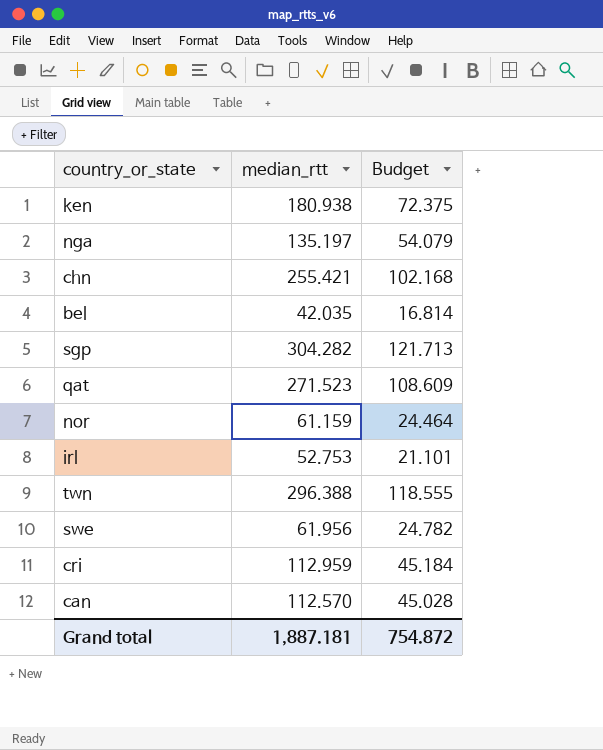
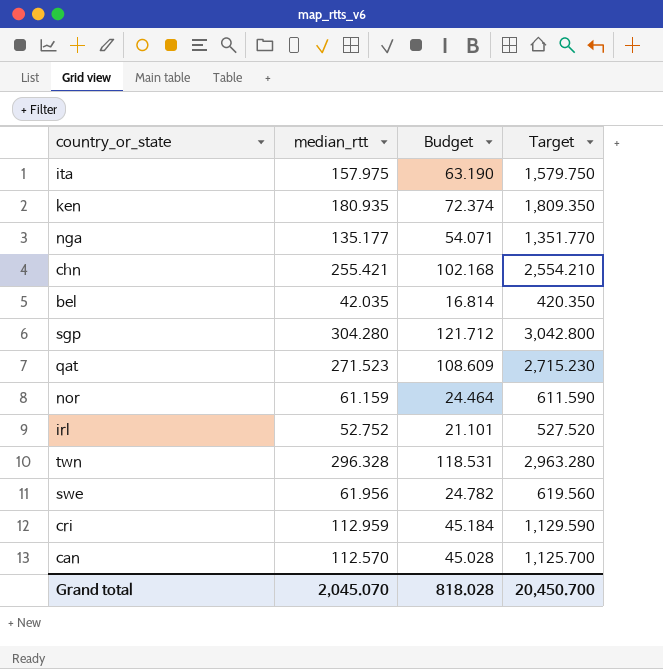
column Target | formula: none -> [median_rtt] * 10
row ita: none -> 157.975 | 63.190 | 1,579.750
ken | median_rtt: 180.938 -> 180.935
ken | Budget: 72.375 -> 72.374
nga | median_rtt: 135.197 -> 135.177
nga | Budget: 54.079 -> 54.071
sgp | median_rtt: 304.282 -> 304.280
sgp | Budget: 121.713 -> 121.712
irl | median_rtt: 52.753 -> 52.752
twn | median_rtt: 296.388 -> 296.328
twn | Budget: 118.555 -> 118.531
Grand total | median_rtt: 1,887.181 -> 2,045.070
Grand total | Budget: 754.872 -> 818.028

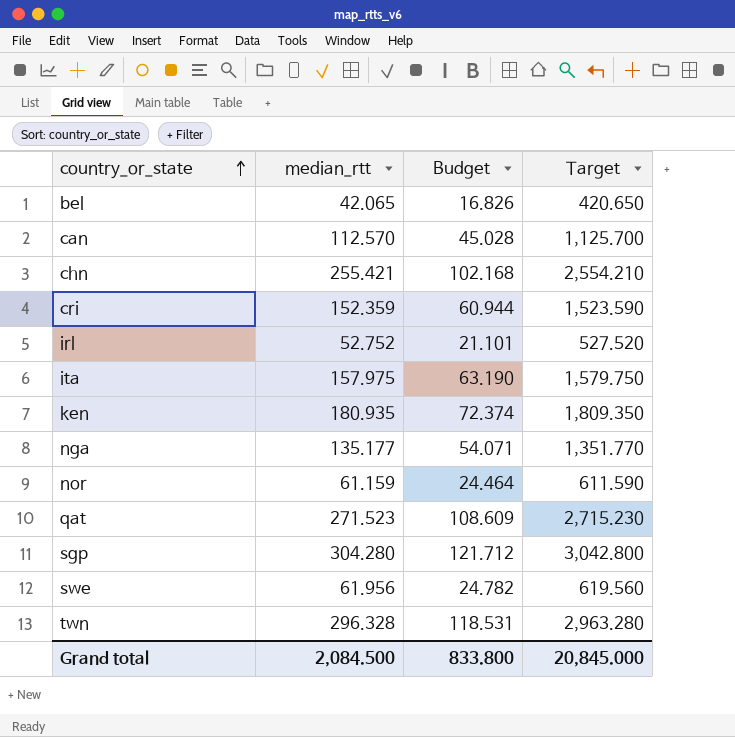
row order: none -> country_or_state ascending
bel | median_rtt: 42.035 -> 42.065
bel | Budget: 16.814 -> 16.826
bel | Target: 420.350 -> 420.650
cri | median_rtt: 112.959 -> 152.359
cri | Budget: 45.184 -> 60.944
cri | Target: 1,129.590 -> 1,523.590
Grand total | median_rtt: 2,045.070 -> 2,084.500
Grand total | Budget: 818.028 -> 833.800
Grand total | Target: 20,450.700 -> 20,845.000

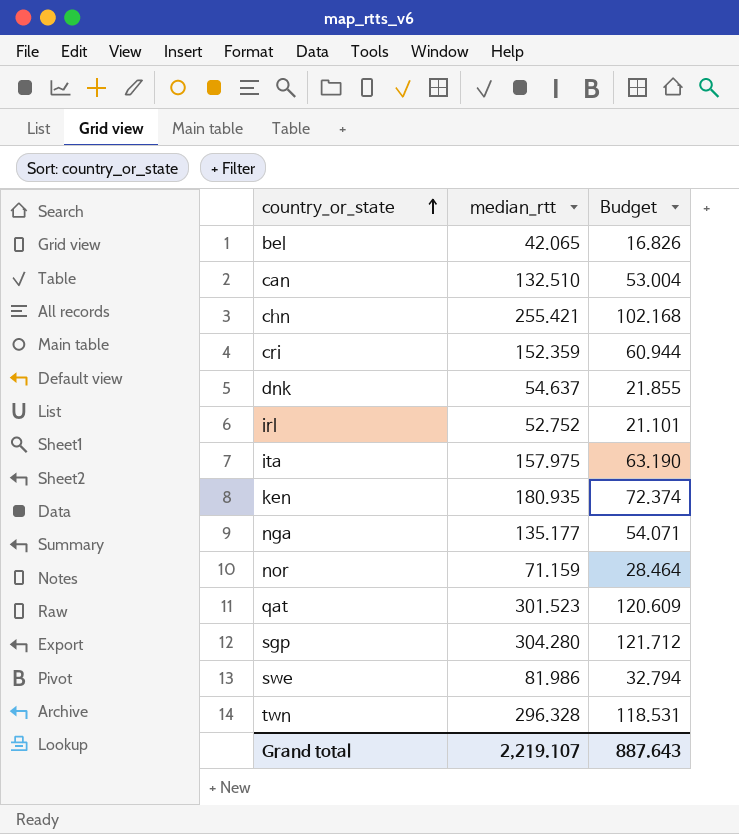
column Target | formula: [median_rtt] * 10 -> none
can | median_rtt: 112.570 -> 132.510
can | Budget: 45.028 -> 53.004
row dnk: none -> 54.637 | 21.855
nor | median_rtt: 61.159 -> 71.159
nor | Budget: 24.464 -> 28.464
qat | median_rtt: 271.523 -> 301.523
qat | Budget: 108.609 -> 120.609
swe | median_rtt: 61.956 -> 81.986
swe | Budget: 24.782 -> 32.794
Grand total | median_rtt: 2,084.500 -> 2,219.107
Grand total | Budget: 833.800 -> 887.643

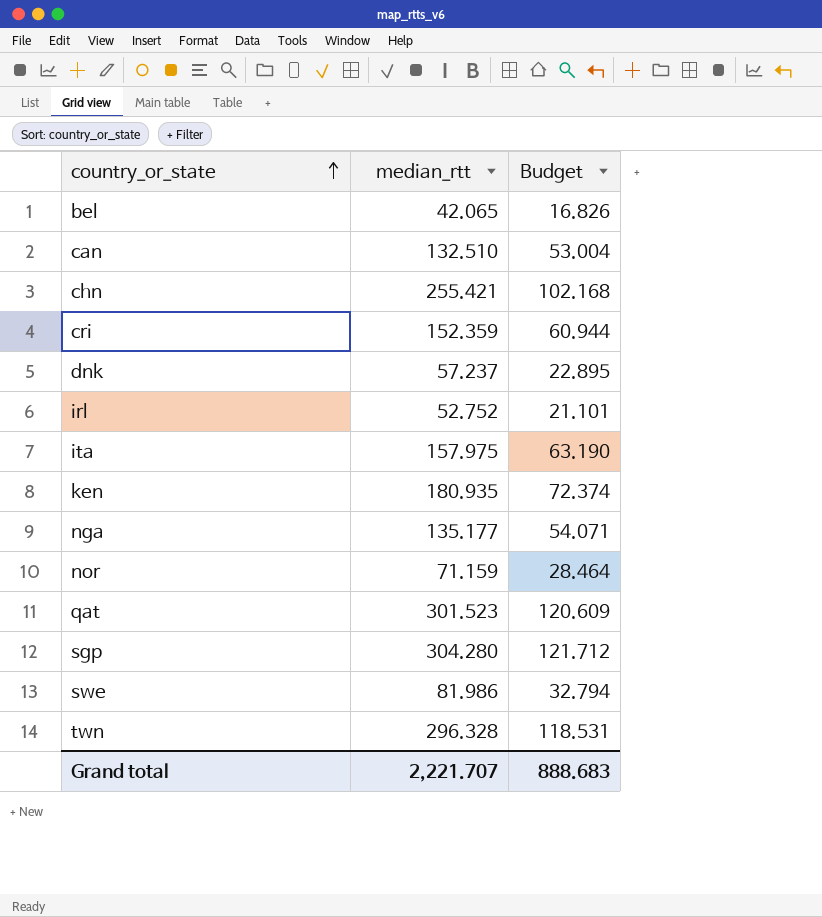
dnk | median_rtt: 54.637 -> 57.237
dnk | Budget: 21.855 -> 22.895
Grand total | median_rtt: 2,219.107 -> 2,221.707
Grand total | Budget: 887.643 -> 888.683

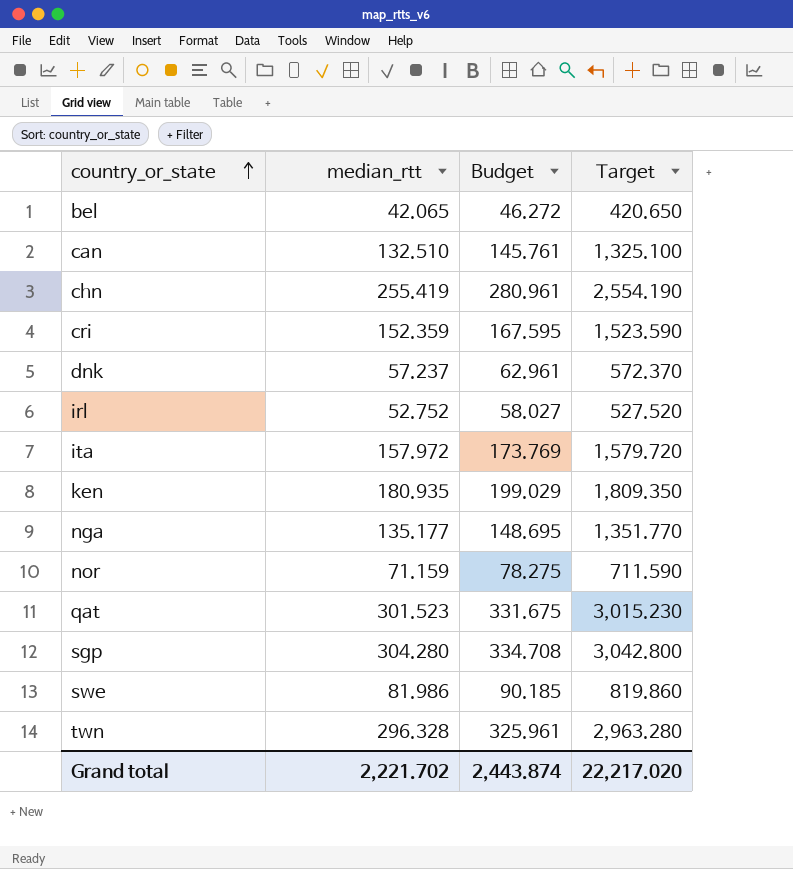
column Budget | formula: [median_rtt] * 0.4 -> [median_rtt] * 1.1
column Target | formula: none -> [median_rtt] * 10
chn | median_rtt: 255.421 -> 255.419
ita | median_rtt: 157.975 -> 157.972
Grand total | median_rtt: 2,221.707 -> 2,221.702
Grand total | Budget: 888.683 -> 2,443.874

